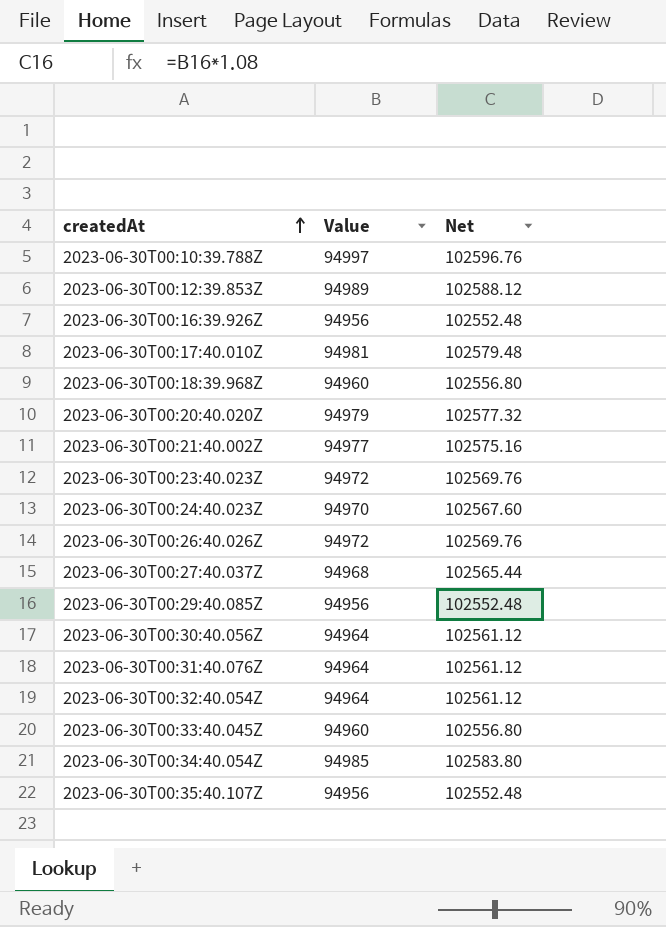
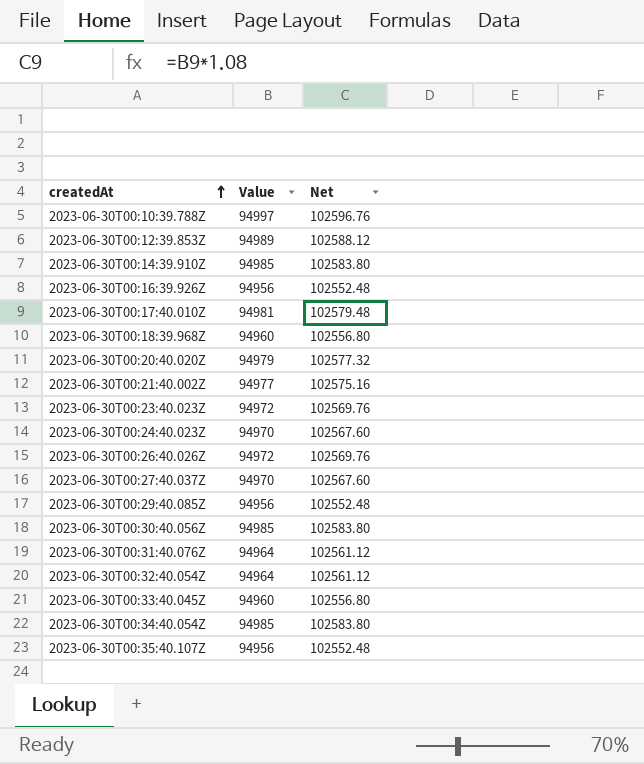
row 2023-06-30T00:14:39.910Z: none -> 94985 | 102583.80
2023-06-30T00:27:40.037Z | Value: 94968 -> 94970
2023-06-30T00:27:40.037Z | Net: 102565.44 -> 102567.60
2023-06-30T00:30:40.056Z | Value: 94964 -> 94985
2023-06-30T00:30:40.056Z | Net: 102561.12 -> 102583.80

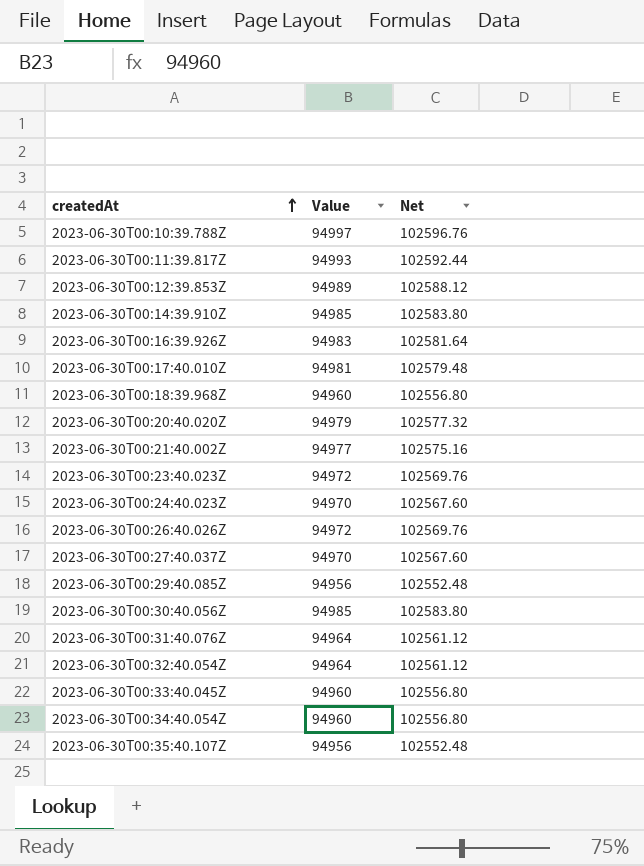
row 2023-06-30T00:11:39.817Z: none -> 94993 | 102592.44
2023-06-30T00:16:39.926Z | Value: 94956 -> 94983
2023-06-30T00:16:39.926Z | Net: 102552.48 -> 102581.64
2023-06-30T00:34:40.054Z | Value: 94985 -> 94960
2023-06-30T00:34:40.054Z | Net: 102583.80 -> 102556.80

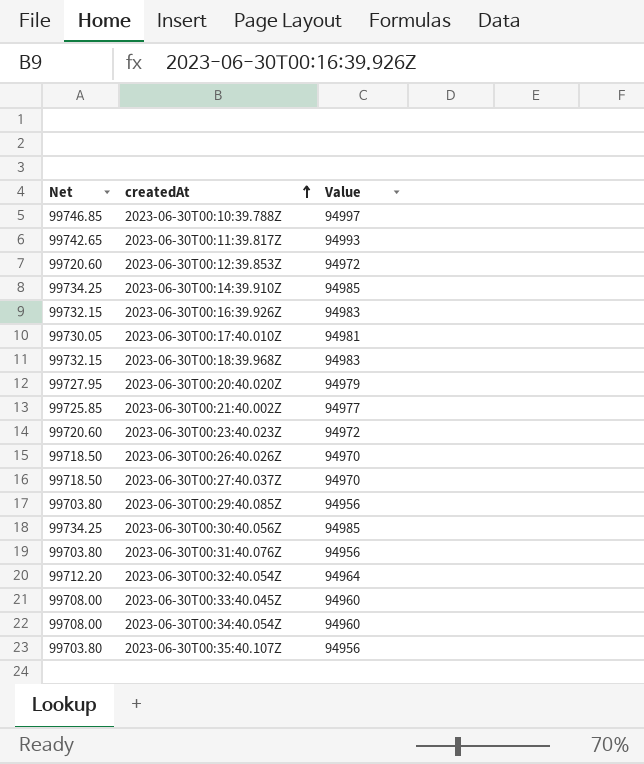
column Net | formula: [Value] * 1.08 -> [Value] * 1.05
column Net | position: 3 -> 1
row 2023-06-30T00:24:40.023Z: 94970 | 102567.60 -> none
2023-06-30T00:12:39.853Z | Value: 94989 -> 94972
2023-06-30T00:18:39.968Z | Value: 94960 -> 94983
2023-06-30T00:26:40.026Z | Value: 94972 -> 94970
2023-06-30T00:31:40.076Z | Value: 94964 -> 94956

